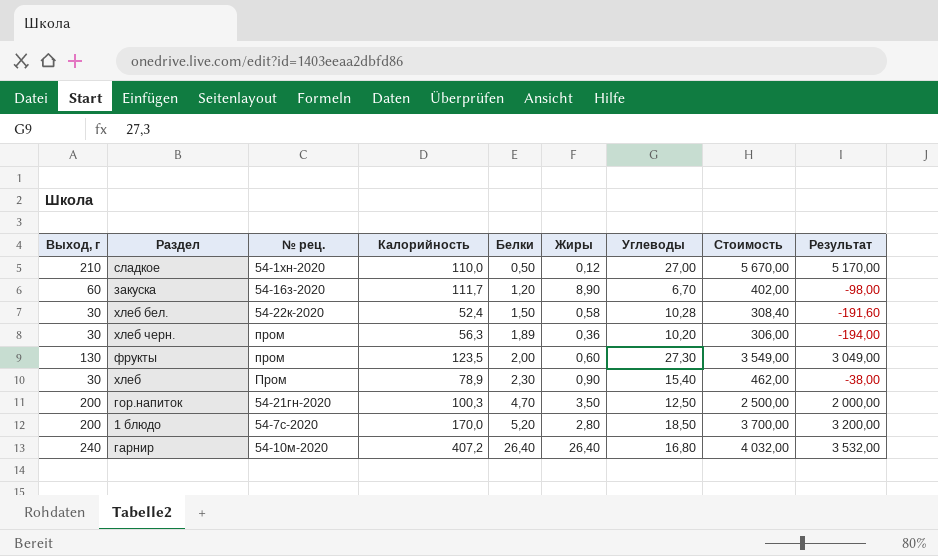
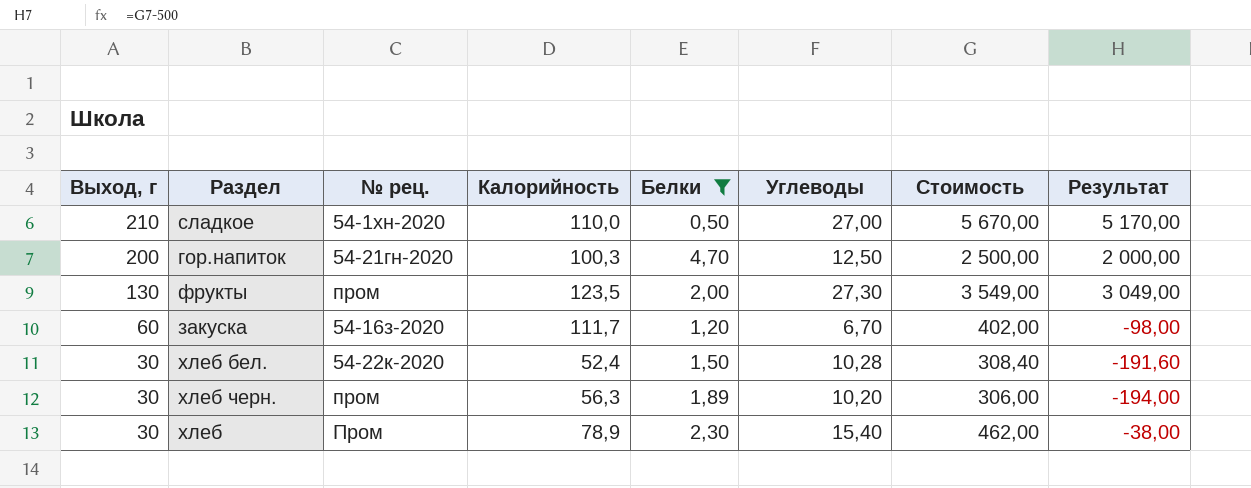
filter: none -> Белки <= 4,70
row order: Белки ascending -> Выход, г descending
column Жиры | position: 6 -> none

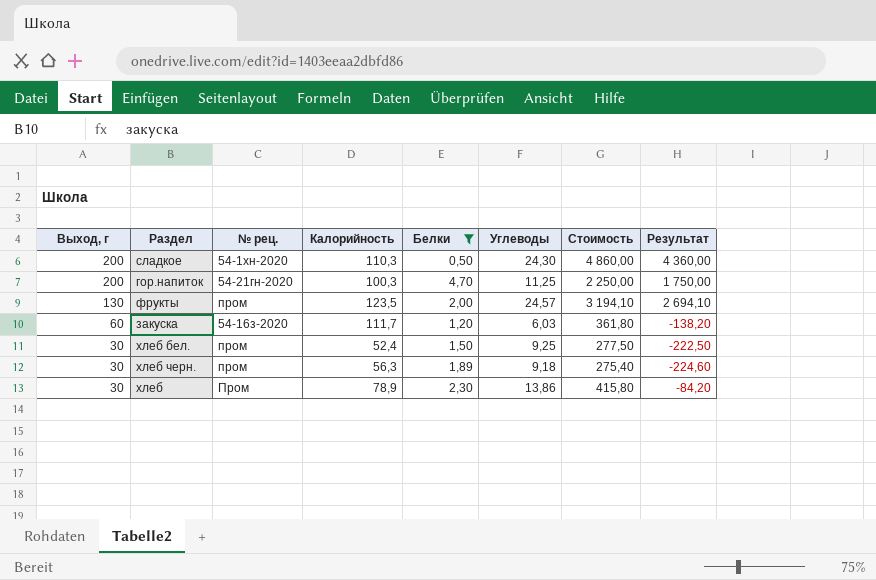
сладкое | Выход, г: 210 -> 200
сладкое | Калорийность: 110,0 -> 110,3
сладкое | Углеводы: 27,00 -> 24,30
сладкое | Стоимость: 5 670,00 -> 4 860,00
сладкое | Результат: 5 170,00 -> 4 360,00
гор.напиток | Углеводы: 12,50 -> 11,25
гор.напиток | Стоимость: 2 500,00 -> 2 250,00
гор.напиток | Результат: 2 000,00 -> 1 750,00
фрукты | Углеводы: 27,30 -> 24,57
фрукты | Стоимость: 3 549,00 -> 3 194,10
фрукты | Результат: 3 049,00 -> 2 694,10
закуска | Углеводы: 6,70 -> 6,03
закуска | Стоимость: 402,00 -> 361,80
закуска | Результат: -98,00 -> -138,20
хлеб бел. | № рец.: 54-22к-2020 -> пром
хлеб бел. | Углеводы: 10,28 -> 9,25
хлеб бел. | Стоимость: 308,40 -> 277,50
хлеб бел. | Результат: -191,60 -> -222,50
хлеб черн. | Углеводы: 10,20 -> 9,18
хлеб черн. | Стоимость: 306,00 -> 275,40
хлеб черн. | Результат: -194,00 -> -224,60
хлеб | Углеводы: 15,40 -> 13,86
хлеб | Стоимость: 462,00 -> 415,80
хлеб | Результат: -38,00 -> -84,20

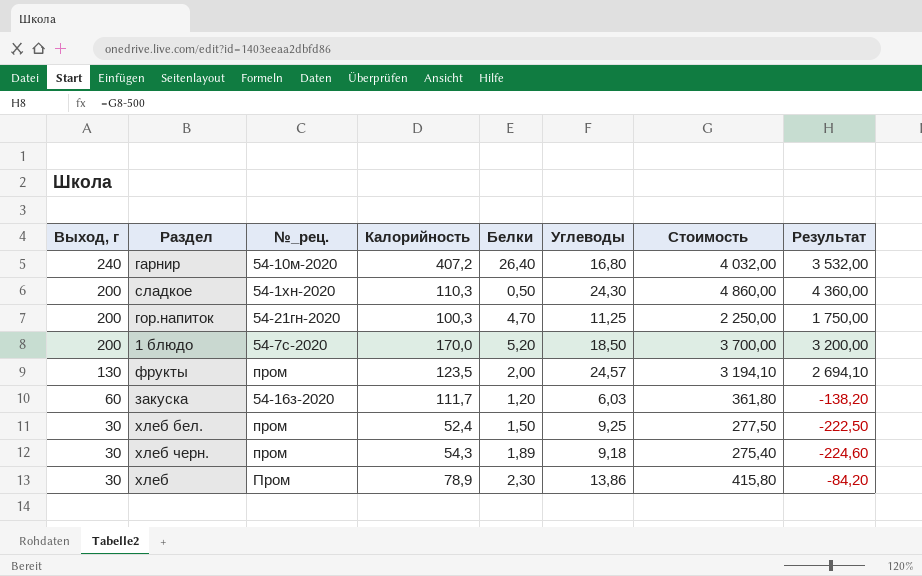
filter: Белки <= 4,70 -> none
column name: № рец. -> №_рец.
хлеб черн. | Калорийность: 56,3 -> 54,3

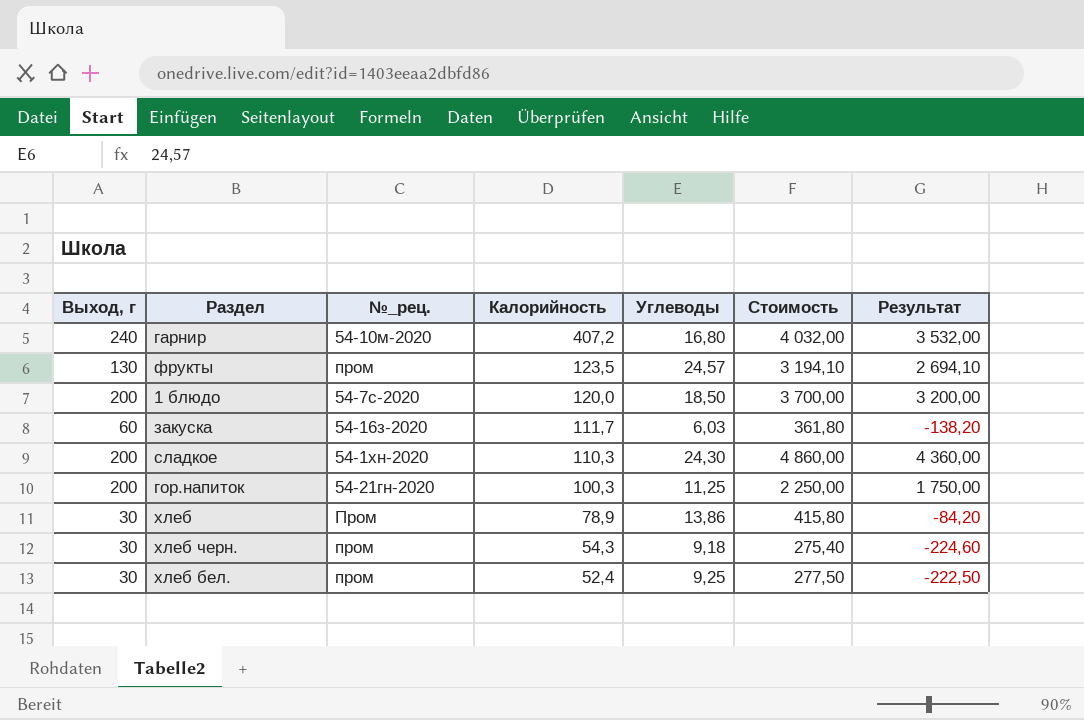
row order: Выход, г descending -> Калорийность descending
column Белки | position: 5 -> none
1 блюдо | Калорийность: 170,0 -> 120,0

